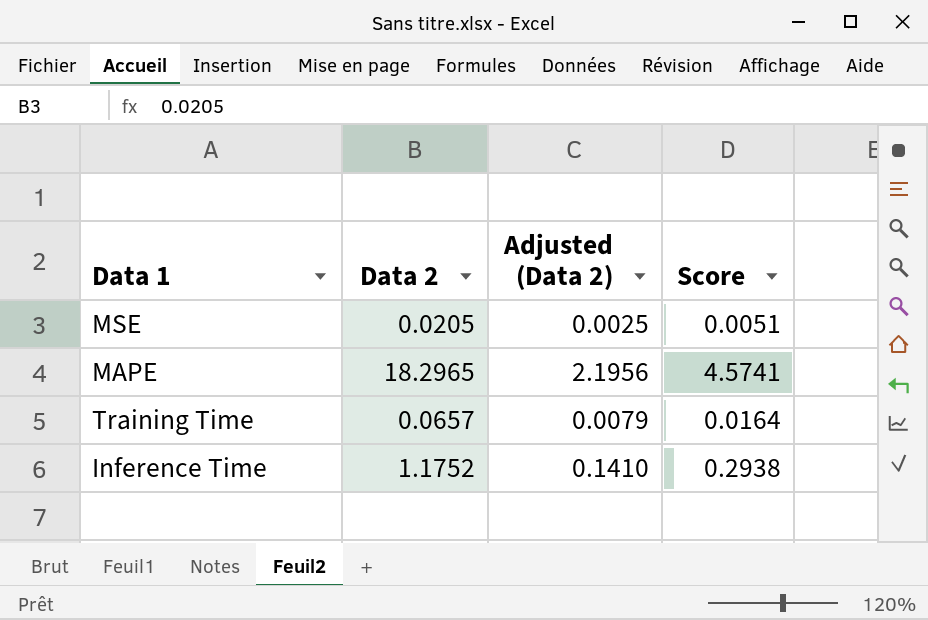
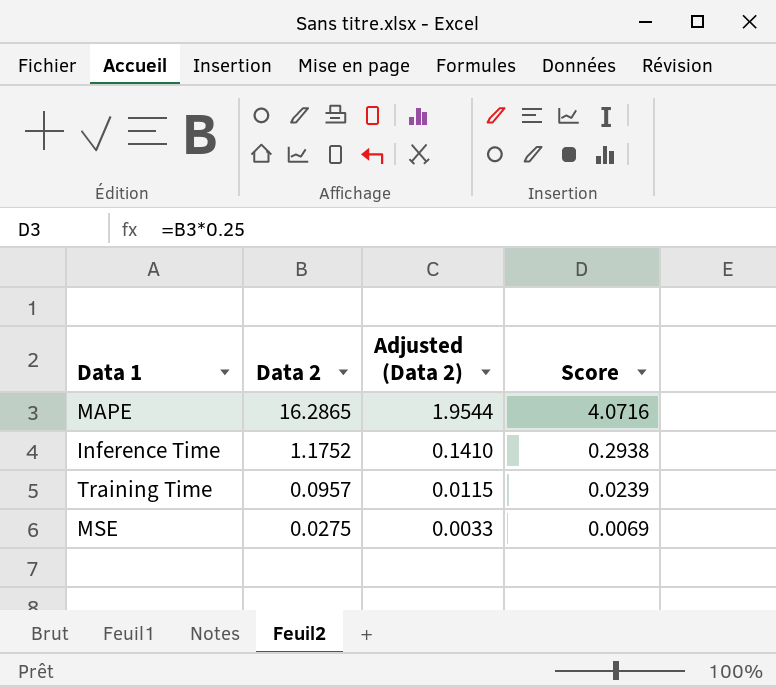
row order: none -> Data 2 descending
MAPE | Data 2: 18.2965 -> 16.2865
MAPE | Adjusted (Data 2): 2.1956 -> 1.9544
MAPE | Score: 4.5741 -> 4.0716
Training Time | Data 2: 0.0657 -> 0.0957
Training Time | Adjusted (Data 2): 0.0079 -> 0.0115
Training Time | Score: 0.0164 -> 0.0239
MSE | Data 2: 0.0205 -> 0.0275
MSE | Adjusted (Data 2): 0.0025 -> 0.0033
MSE | Score: 0.0051 -> 0.0069

